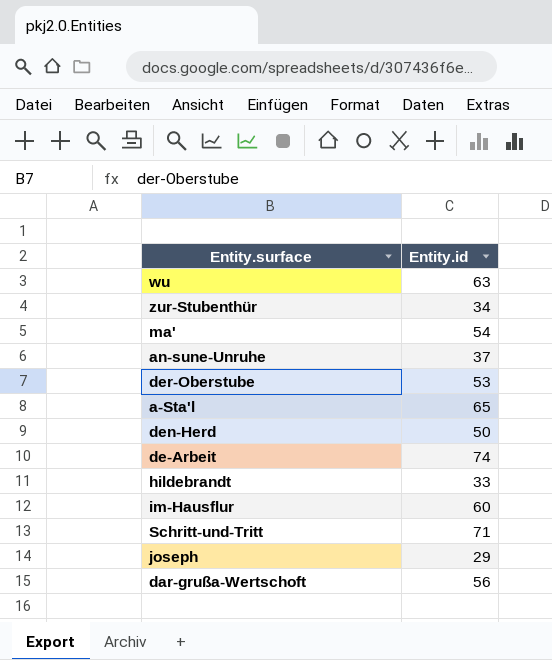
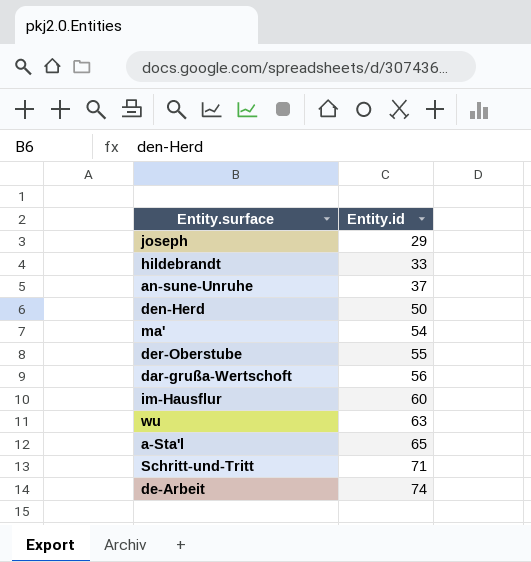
row order: none -> Entity.id ascending
row zur-Stubenthür: 34 -> none
der-Oberstube | Entity.id: 53 -> 55

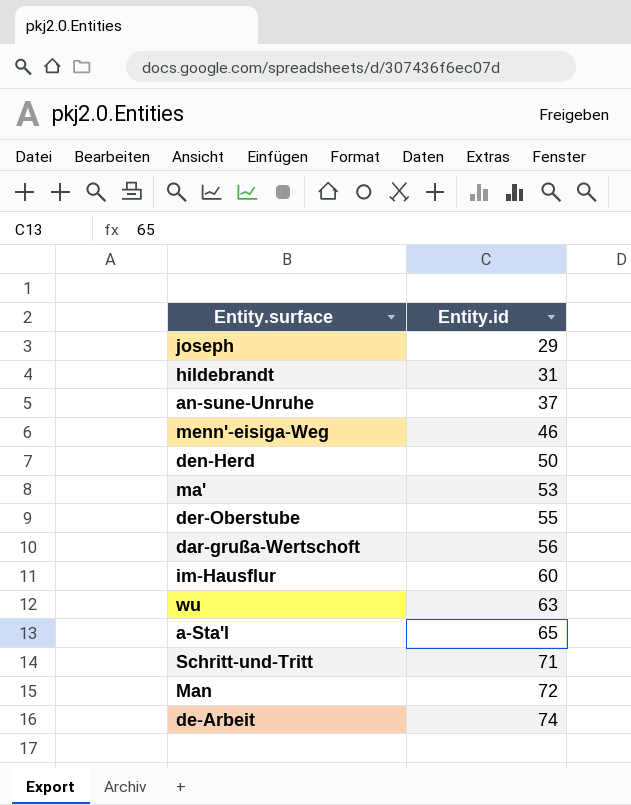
hildebrandt | Entity.id: 33 -> 31
row menn'-eisiga-Weg: none -> 46
ma' | Entity.id: 54 -> 53
row Man: none -> 72

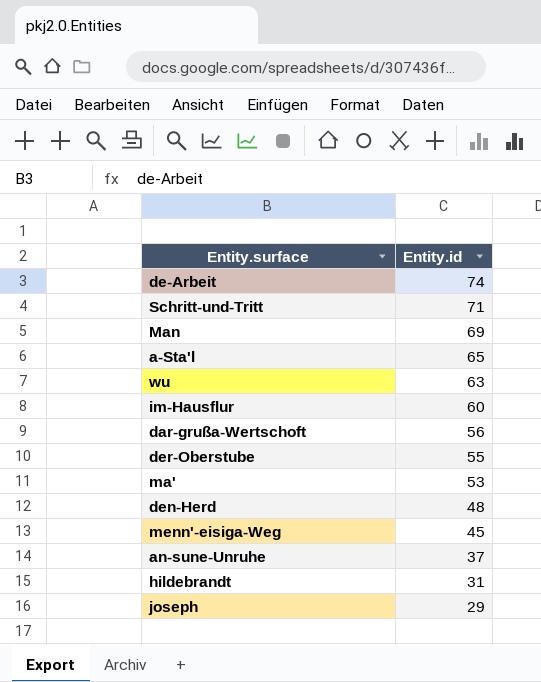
row order: Entity.id ascending -> Entity.id descending
Man | Entity.id: 72 -> 69
den-Herd | Entity.id: 50 -> 48
menn'-eisiga-Weg | Entity.id: 46 -> 45

